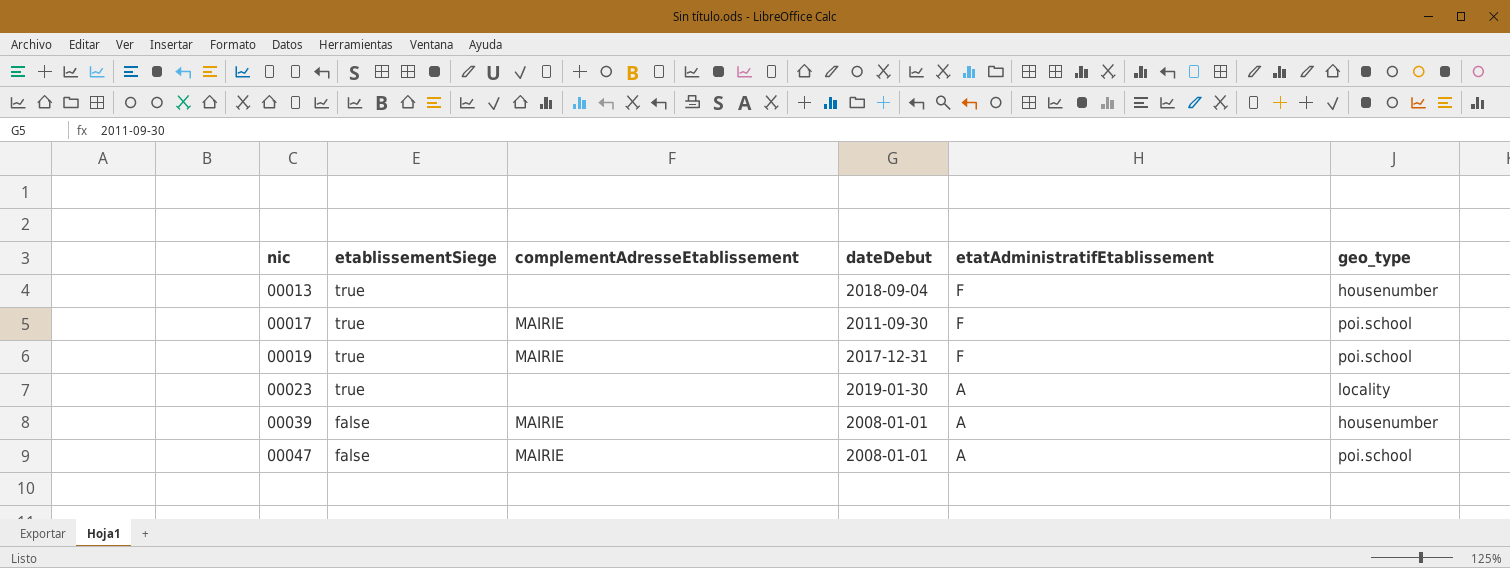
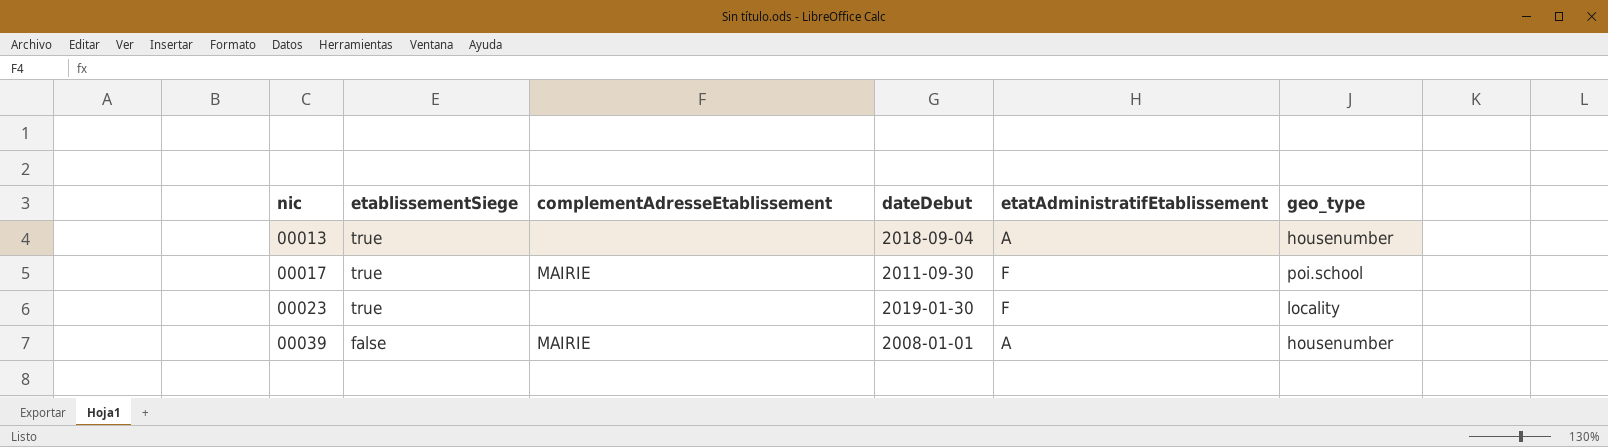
row 00019: true | MAIRIE | 2017-12-31 | F | poi.school -> none
row 00047: false | MAIRIE | 2008-01-01 | A | poi.school -> none
00013 | etatAdministratifEtablissement: F -> A
00023 | etatAdministratifEtablissement: A -> F

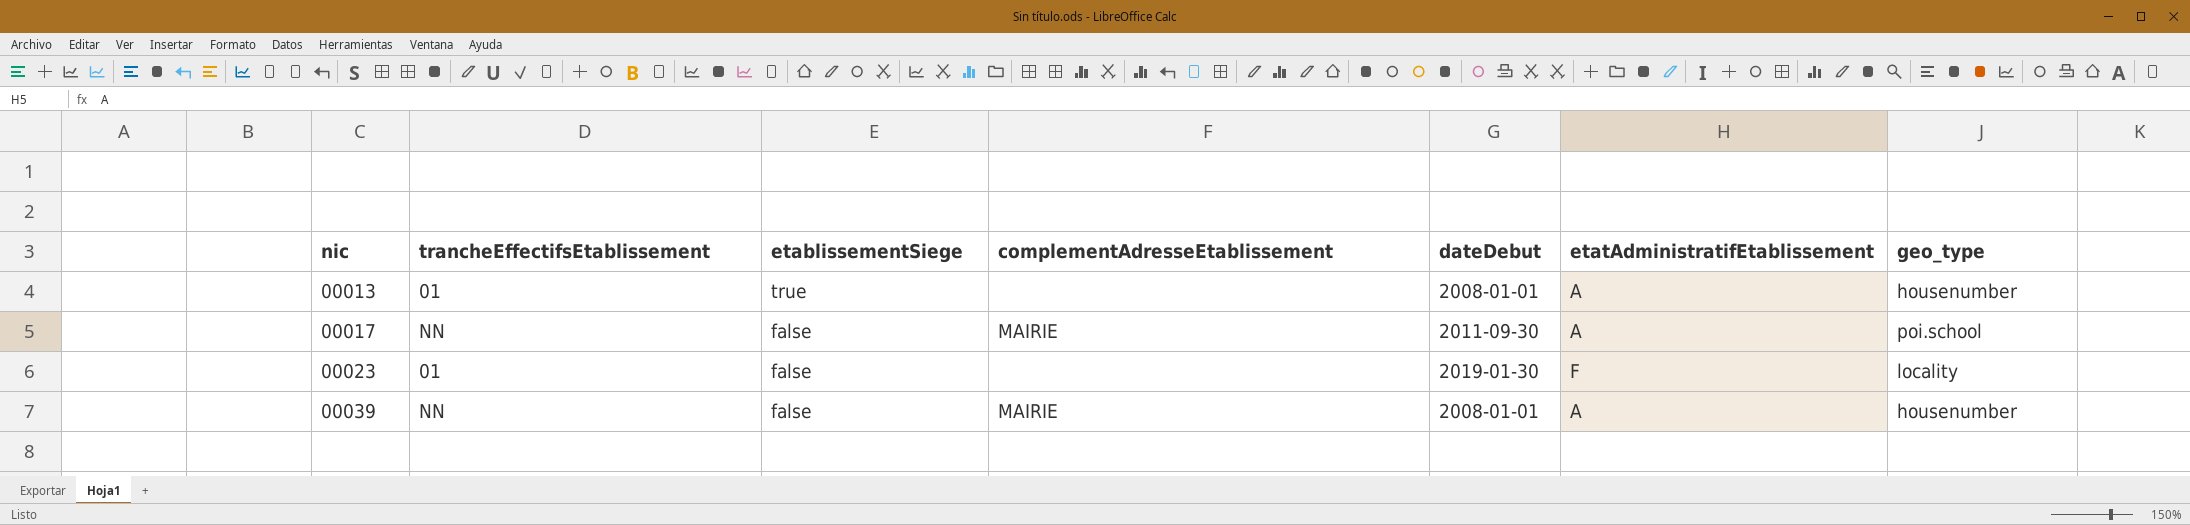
column trancheEffectifsEtablissement | position: none -> 2
00013 | dateDebut: 2018-09-04 -> 2008-01-01
00017 | etablissementSiege: true -> false
00017 | etatAdministratifEtablissement: F -> A
00023 | etablissementSiege: true -> false

